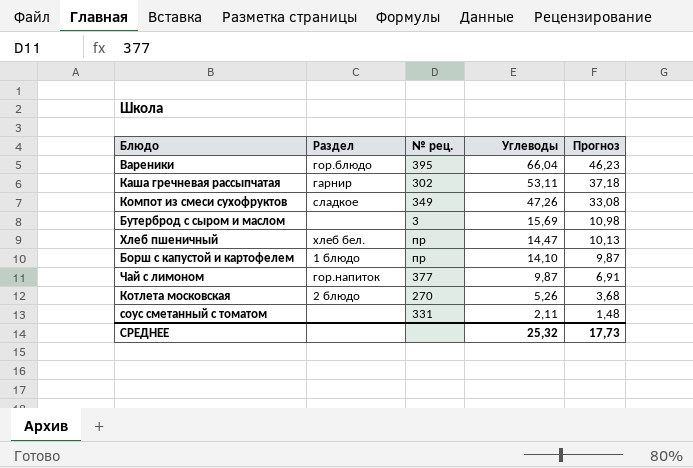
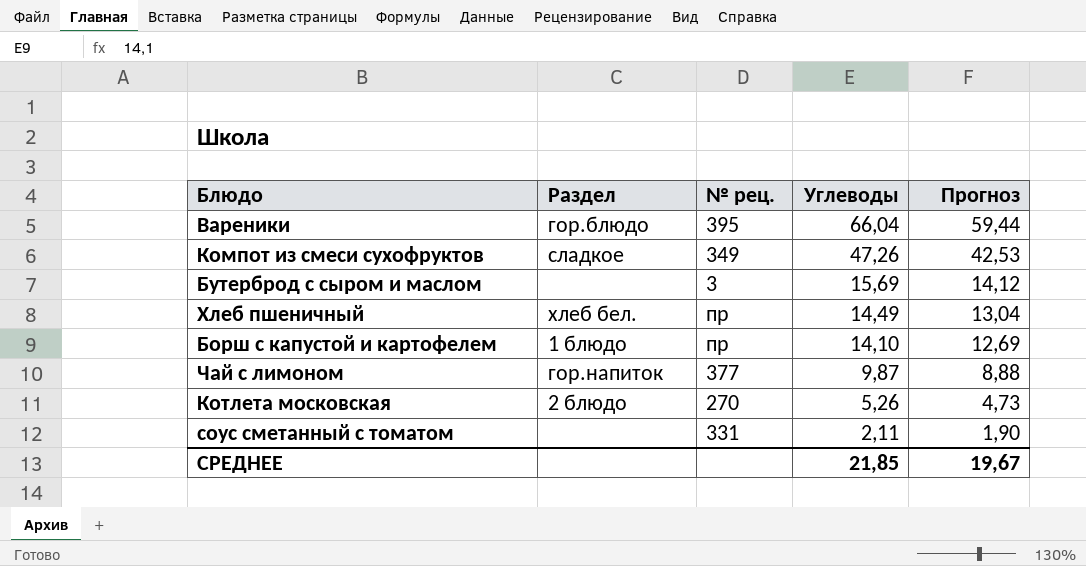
column Прогноз | formula: [Углеводы] * 0,7 -> [Углеводы] * 0,9
row Каша гречневая рассыпчатая: гарнир | 302 | 53,11 | 37,18 -> none
Хлеб пшеничный | Углеводы: 14,47 -> 14,49
СРЕДНЕЕ | Углеводы: 25,32 -> 21,85
СРЕДНЕЕ | Прогноз: 17,73 -> 19,67

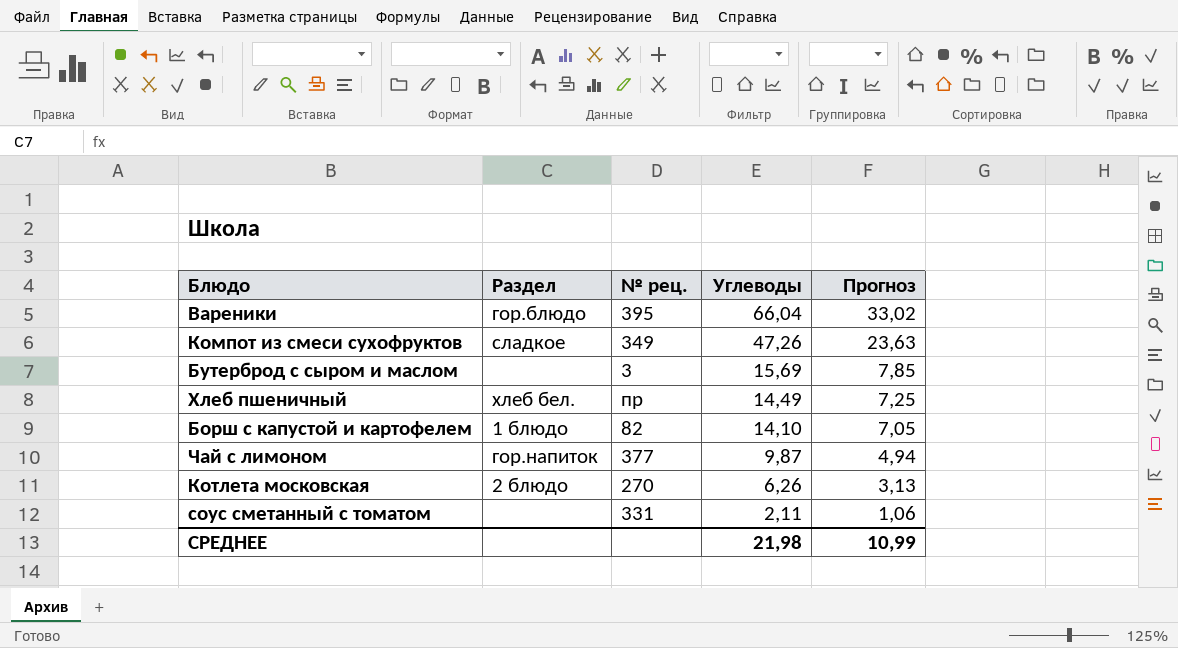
column Прогноз | formula: [Углеводы] * 0,9 -> [Углеводы] * 0,5
Борш с капустой и картофелем | № рец.: пр -> 82
Котлета московская | Углеводы: 5,26 -> 6,26
СРЕДНЕЕ | Углеводы: 21,85 -> 21,98
СРЕДНЕЕ | Прогноз: 19,67 -> 10,99

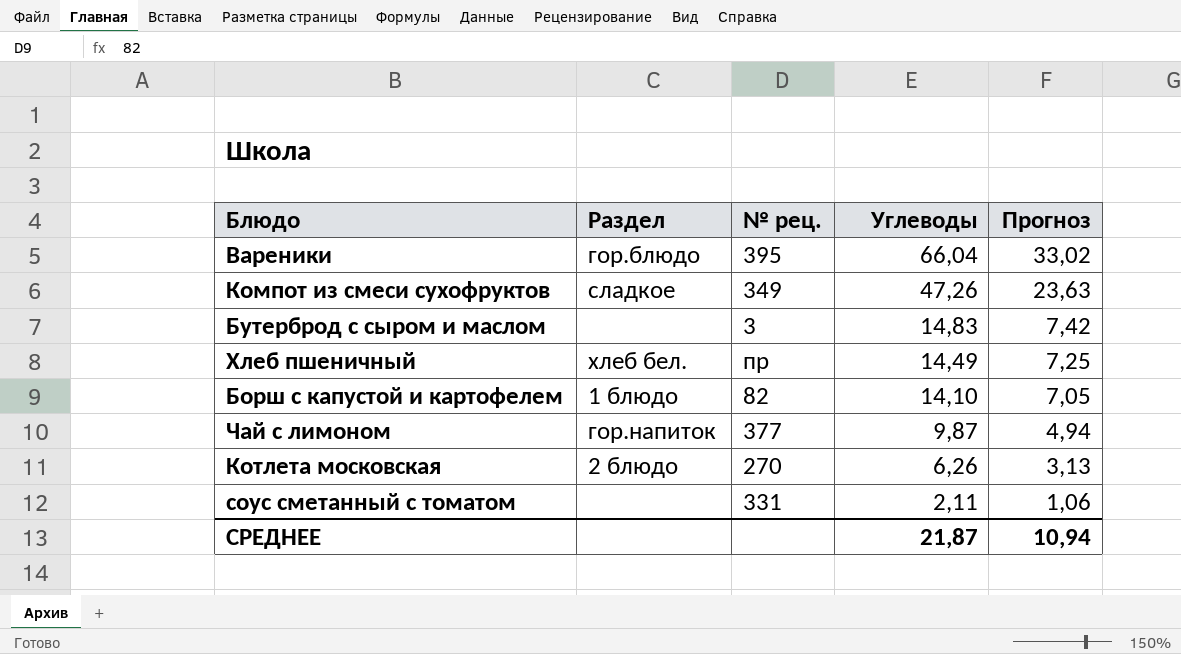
Бутерброд с сыром и маслом | Углеводы: 15,69 -> 14,83
Бутерброд с сыром и маслом | Прогноз: 7,85 -> 7,42
СРЕДНЕЕ | Углеводы: 21,98 -> 21,87
СРЕДНЕЕ | Прогноз: 10,99 -> 10,94

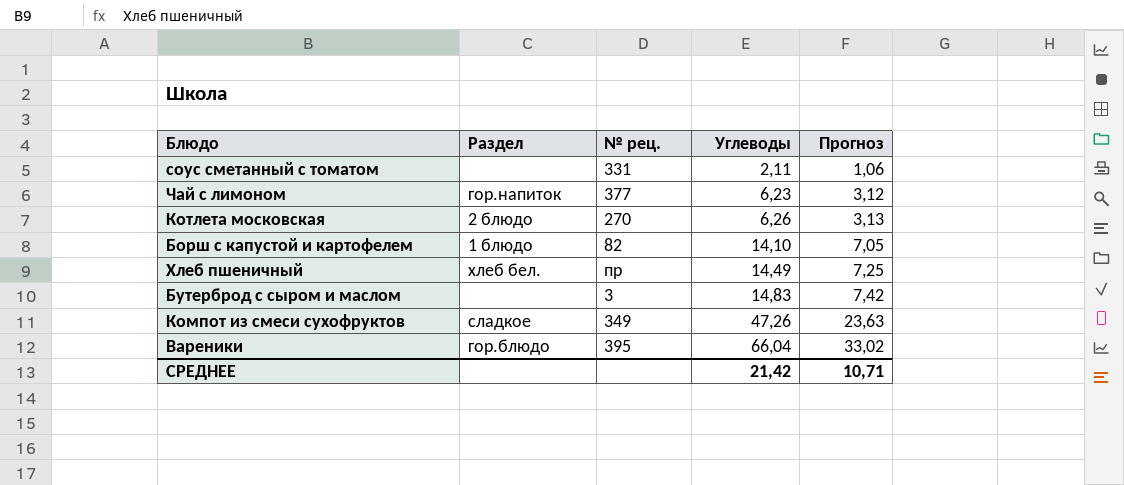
row order: Углеводы descending -> Углеводы ascending
Чай с лимоном | Углеводы: 9,87 -> 6,23
Чай с лимоном | Прогноз: 4,94 -> 3,12
СРЕДНЕЕ | Углеводы: 21,87 -> 21,42
СРЕДНЕЕ | Прогноз: 10,94 -> 10,71

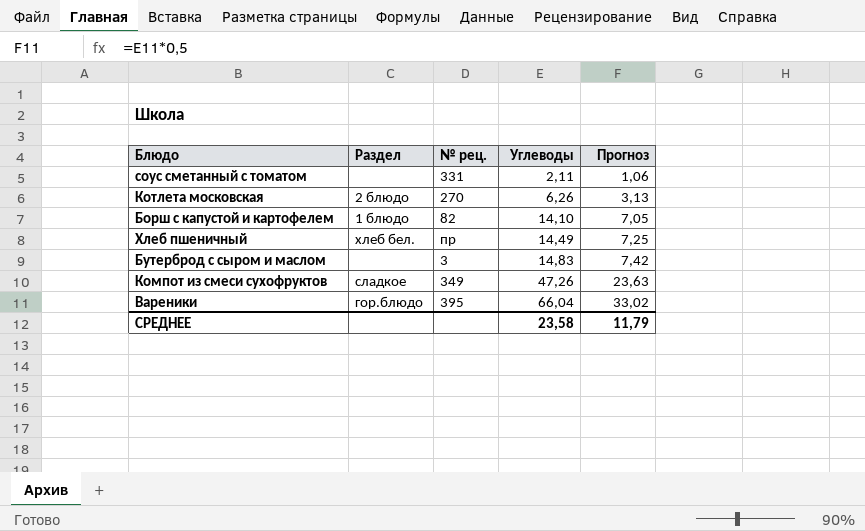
row Чай с лимоном: гор.напиток | 377 | 6,23 | 3,12 -> none
СРЕДНЕЕ | Углеводы: 21,42 -> 23,58
СРЕДНЕЕ | Прогноз: 10,71 -> 11,79

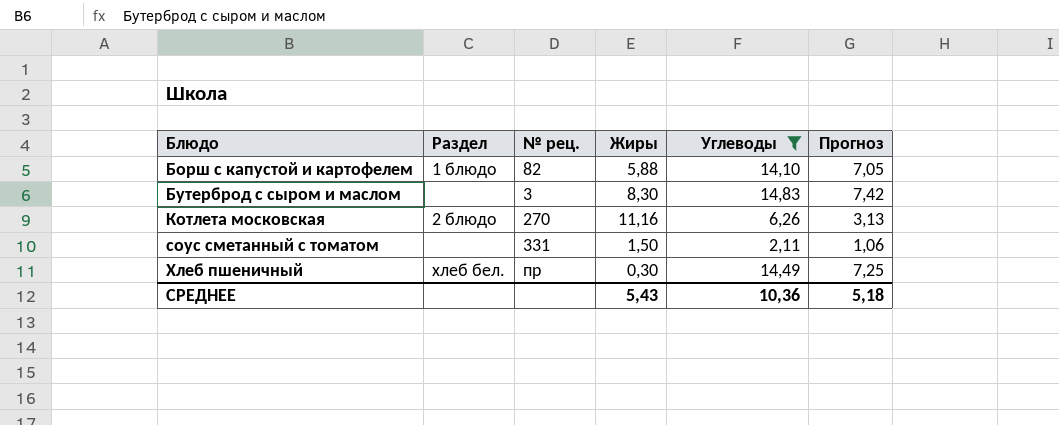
filter: none -> Углеводы <= 14,83
row order: Углеводы ascending -> Блюдо ascending
column Жиры | position: none -> 4
СРЕДНЕЕ | Углеводы: 23,58 -> 10,36
СРЕДНЕЕ | Прогноз: 11,79 -> 5,18

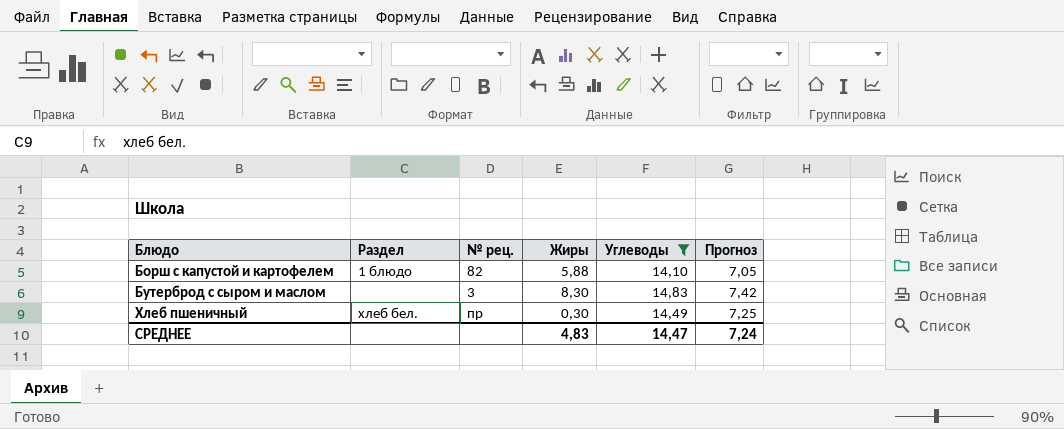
row Котлета московская: 2 блюдо | 270 | 11,16 | 6,26 | 3,13 -> none
row соус сметанный с томатом: none | 331 | 1,50 | 2,11 | 1,06 -> none
СРЕДНЕЕ | Жиры: 5,43 -> 4,83
СРЕДНЕЕ | Углеводы: 10,36 -> 14,47
СРЕДНЕЕ | Прогноз: 5,18 -> 7,24

